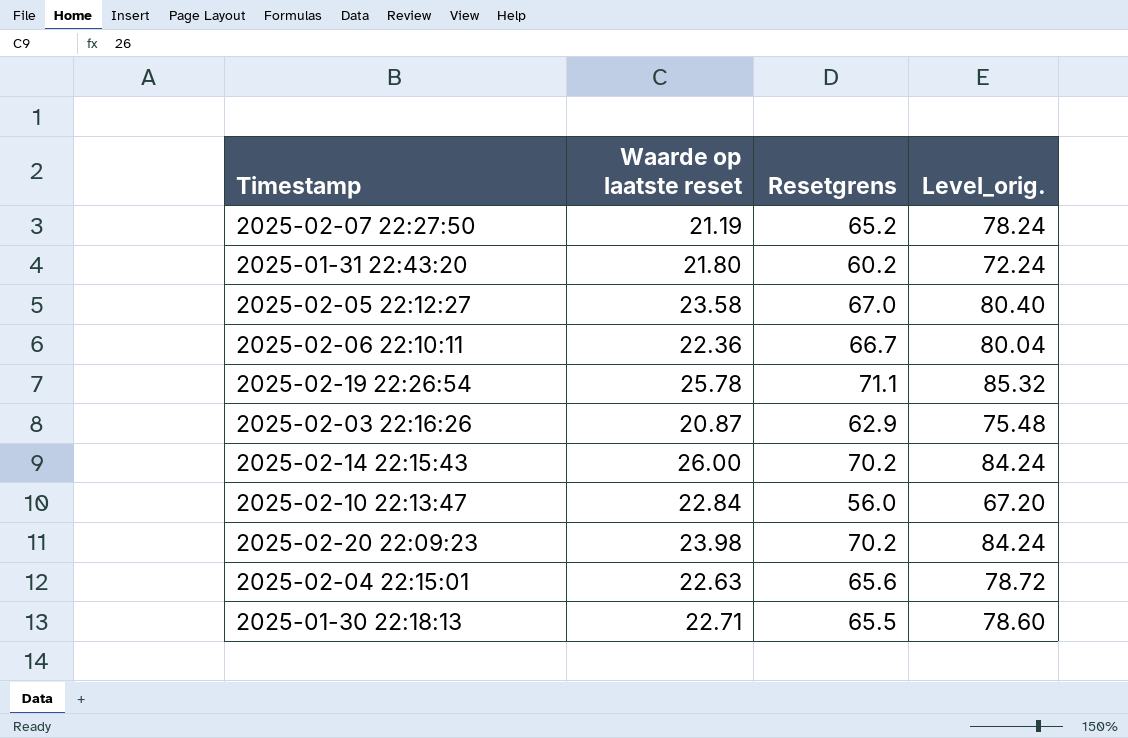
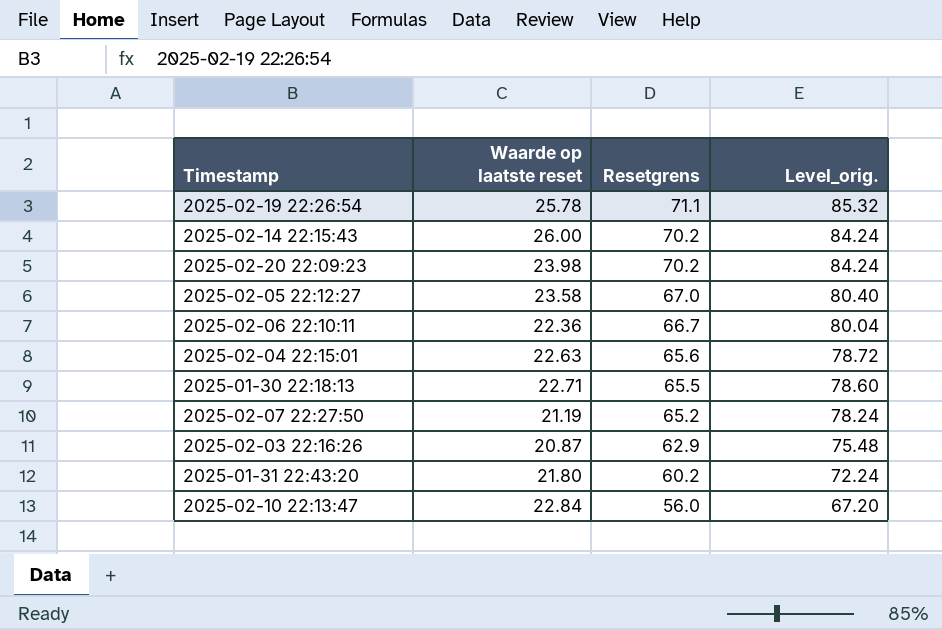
row order: none -> Resetgrens descending

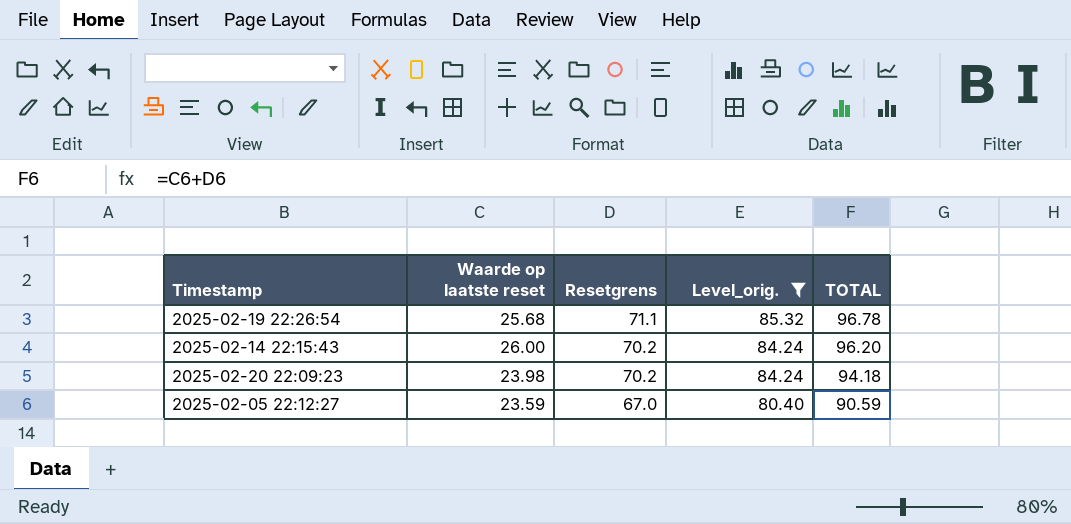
filter: none -> Level_orig. >= 80.40
column TOTAL | formula: none -> [Waarde op laatste reset] + [Resetgrens]
2025-02-19 22:26:54 | Waarde op laatste reset: 25.78 -> 25.68
2025-02-05 22:12:27 | Waarde op laatste reset: 23.58 -> 23.59

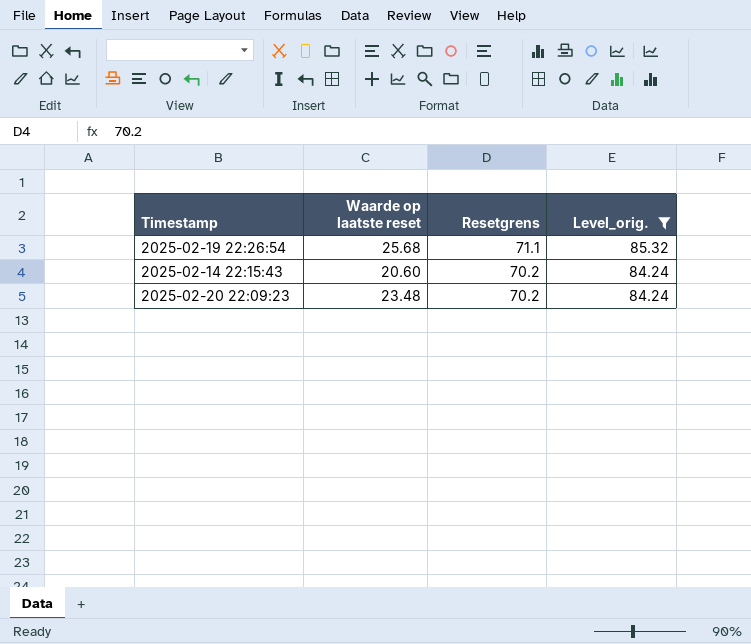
column TOTAL | formula: [Waarde op laatste reset] + [Resetgrens] -> none
row 2025-02-05 22:12:27: 23.59 | 67.0 | 80.40 | 90.59 -> none
2025-02-14 22:15:43 | Waarde op laatste reset: 26.00 -> 20.60
2025-02-20 22:09:23 | Waarde op laatste reset: 23.98 -> 23.48

